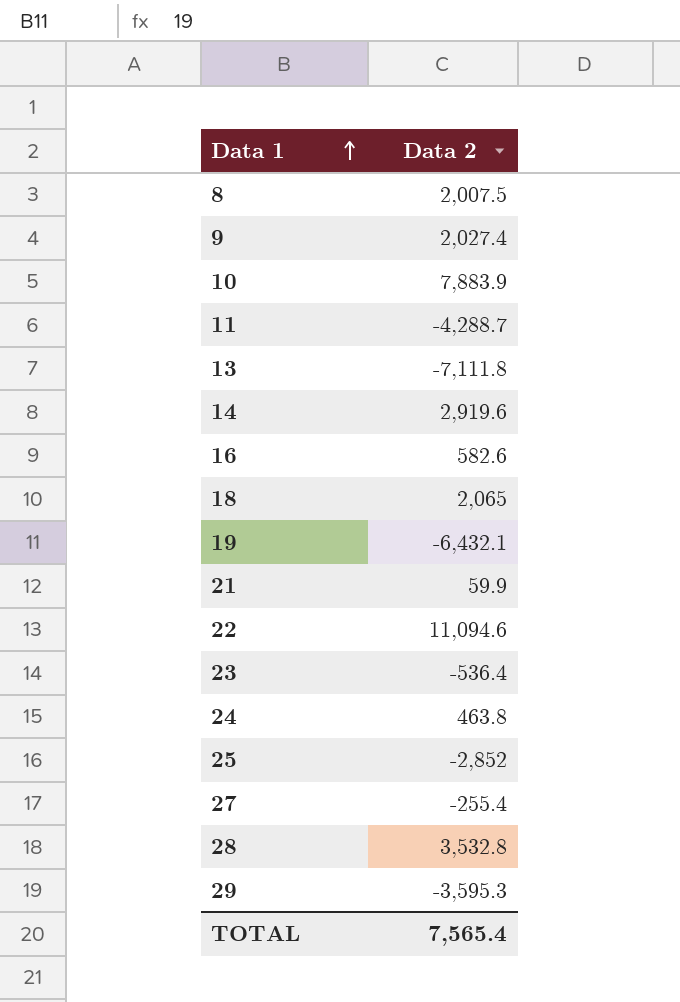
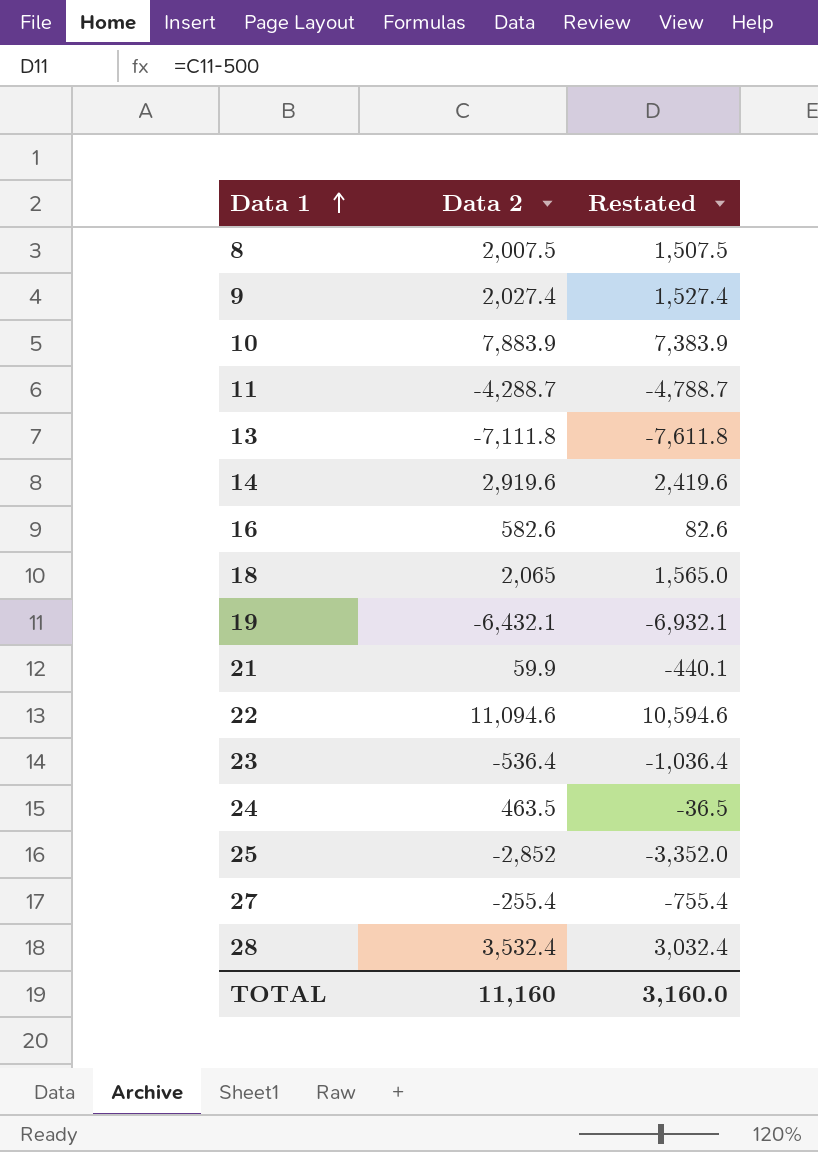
column Restated | formula: none -> [Data 2] - 500
row 29: -3,595.3 -> none
24 | Data 2: 463.8 -> 463.5
28 | Data 2: 3,532.8 -> 3,532.4
TOTAL | Data 2: 7,565.4 -> 11,160

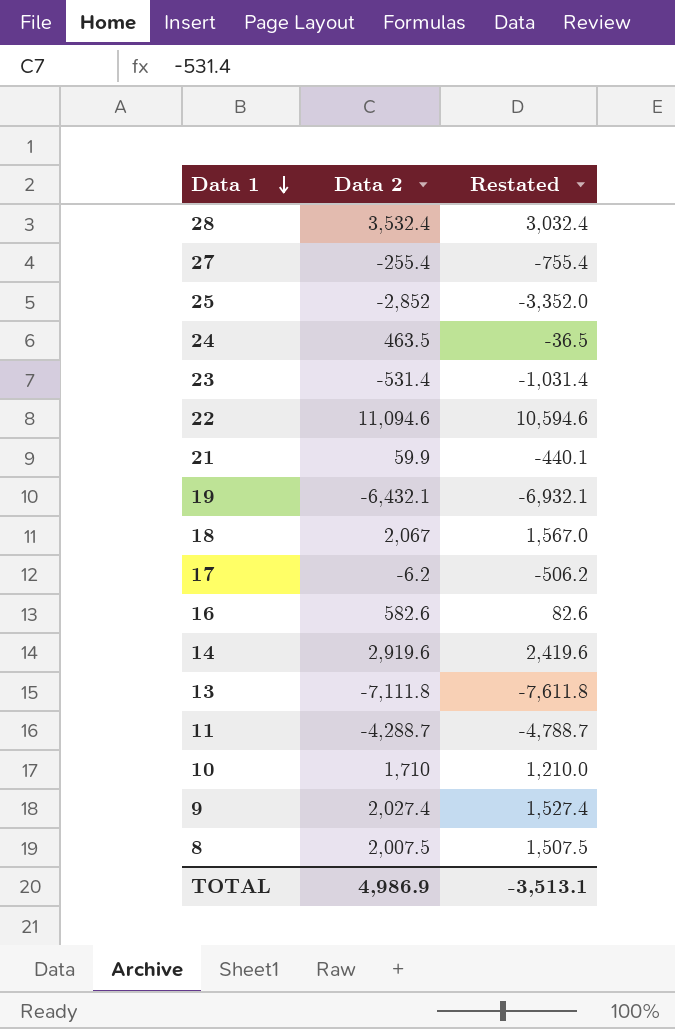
row order: Data 1 ascending -> Data 1 descending
23 | Data 2: -536.4 -> -531.4
23 | Restated: -1,036.4 -> -1,031.4
18 | Data 2: 2,065 -> 2,067
18 | Restated: 1,565.0 -> 1,567.0
row 17: none -> -6.2 | -506.2
10 | Data 2: 7,883.9 -> 1,710
10 | Restated: 7,383.9 -> 1,210.0
TOTAL | Data 2: 11,160 -> 4,986.9
TOTAL | Restated: 3,160.0 -> -3,513.1

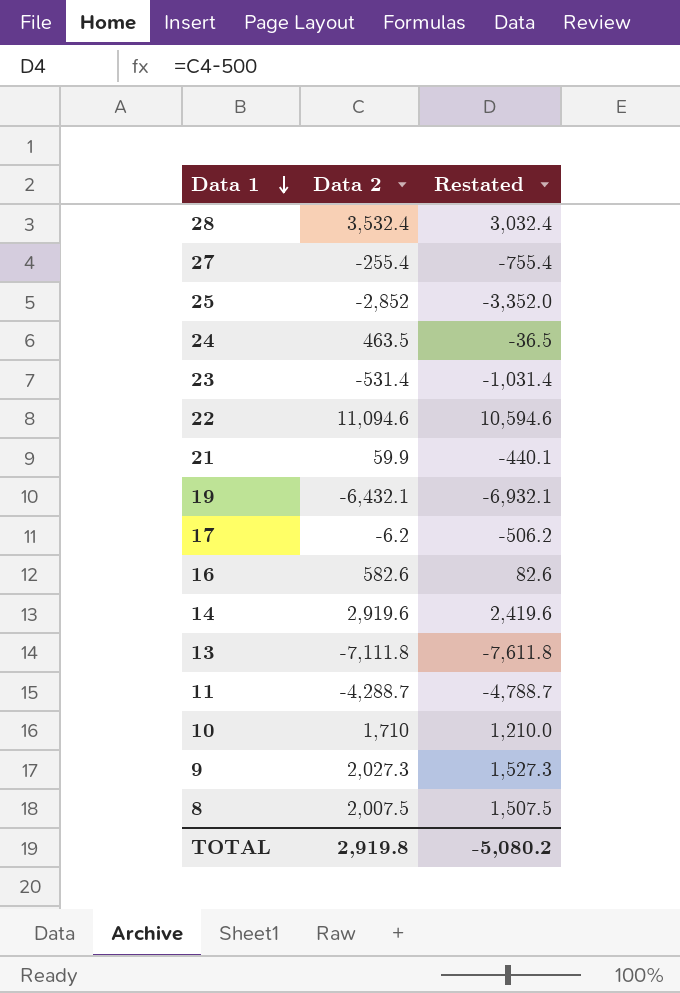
row 18: 2,067 | 1,567.0 -> none
9 | Data 2: 2,027.4 -> 2,027.3
9 | Restated: 1,527.4 -> 1,527.3
TOTAL | Data 2: 4,986.9 -> 2,919.8
TOTAL | Restated: -3,513.1 -> -5,080.2

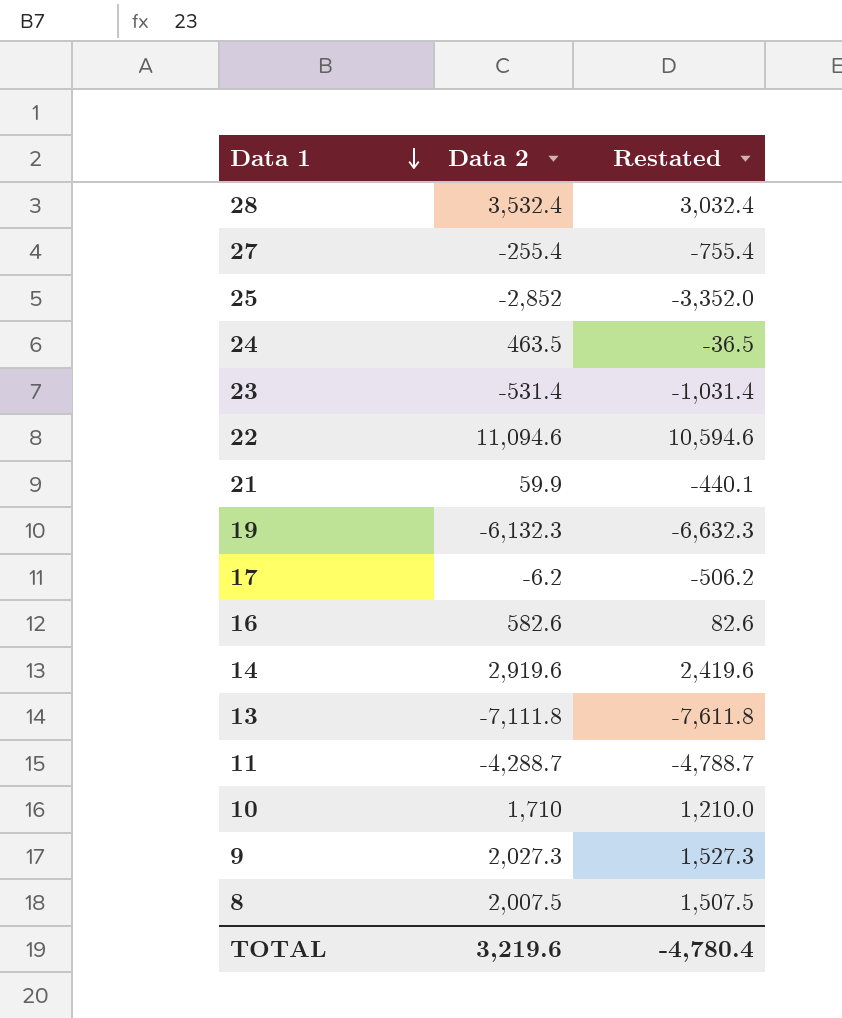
19 | Data 2: -6,432.1 -> -6,132.3
19 | Restated: -6,932.1 -> -6,632.3
TOTAL | Data 2: 2,919.8 -> 3,219.6
TOTAL | Restated: -5,080.2 -> -4,780.4

